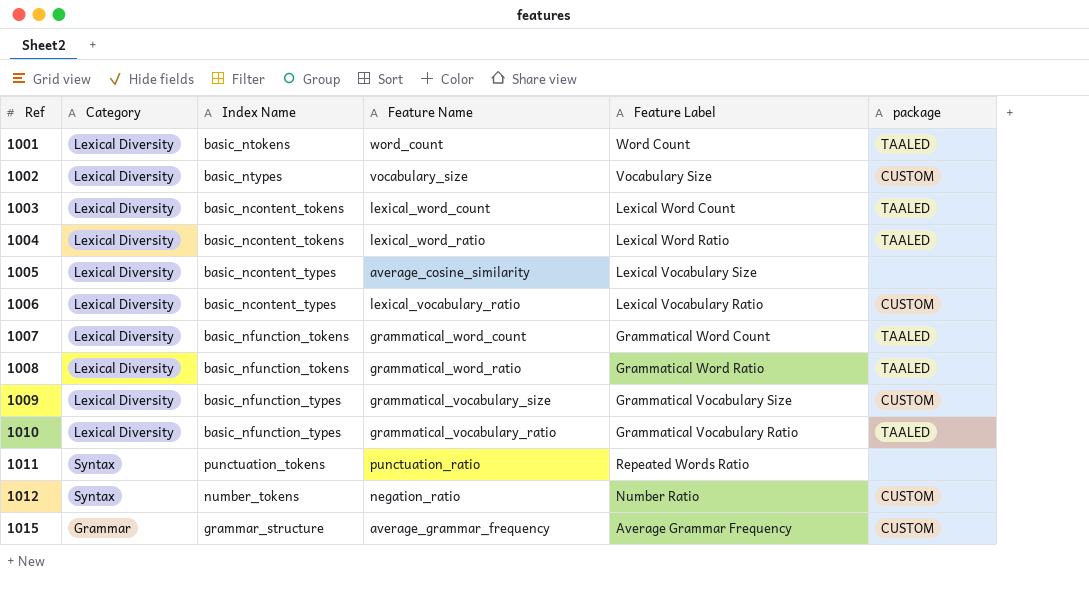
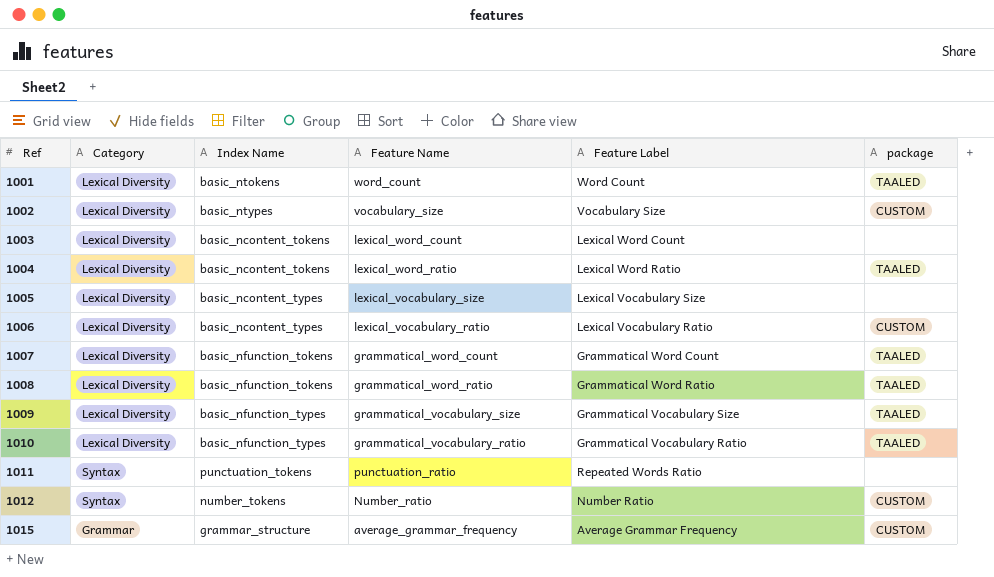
1003 | package: TAALED -> none
1005 | Feature Name: average_cosine_similarity -> lexical_vocabulary_size
1009 | package: CUSTOM -> TAALED
1012 | Feature Name: negation_ratio -> Number_ratio

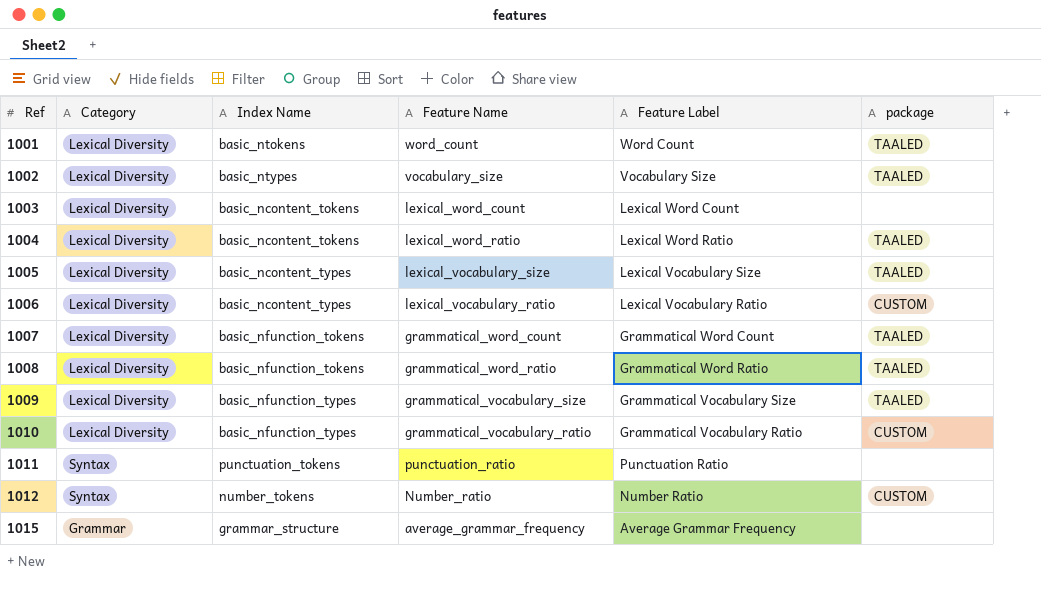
1002 | package: CUSTOM -> TAALED
1005 | package: none -> TAALED
1010 | package: TAALED -> CUSTOM
1011 | Feature Label: Repeated Words Ratio -> Punctuation Ratio
1015 | package: CUSTOM -> none

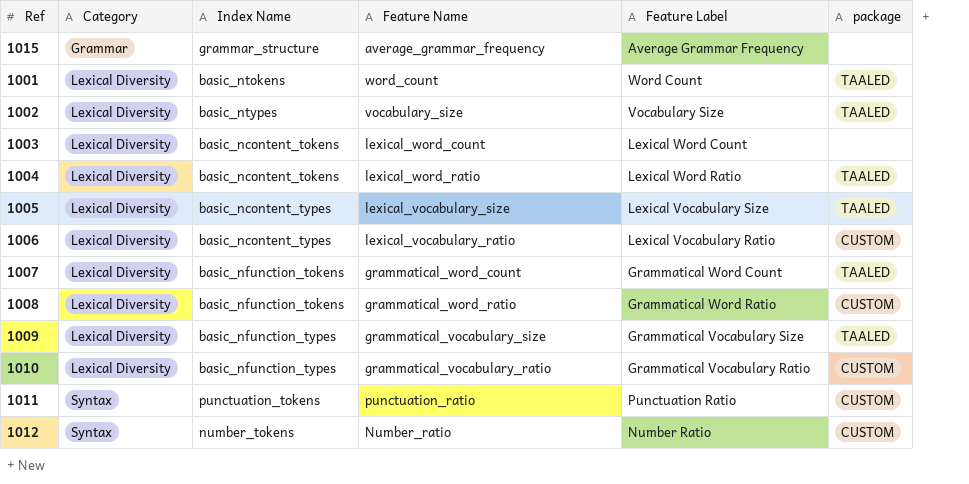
row order: Ref ascending -> Category ascending
1008 | package: TAALED -> CUSTOM
1011 | package: none -> CUSTOM

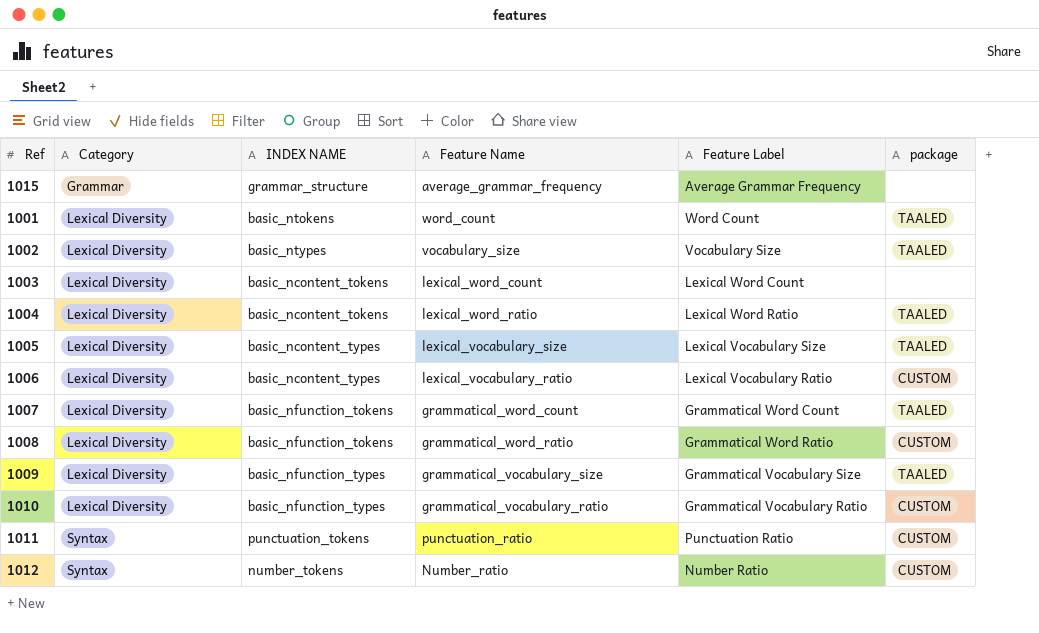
column name: Index Name -> INDEX NAME

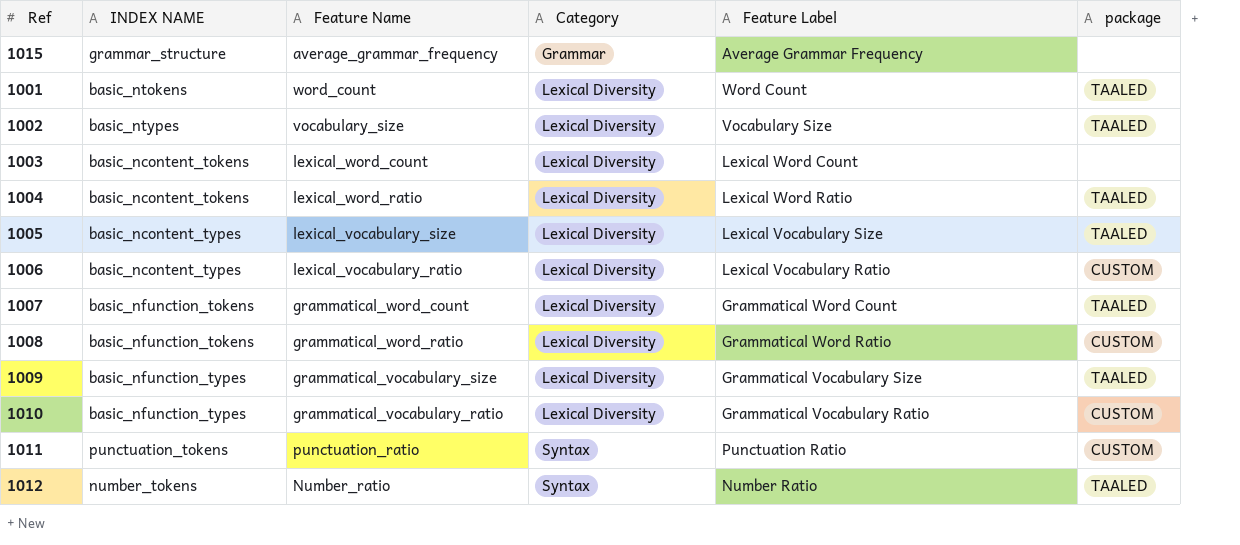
column Category | position: 2 -> 4
1012 | package: CUSTOM -> TAALED

